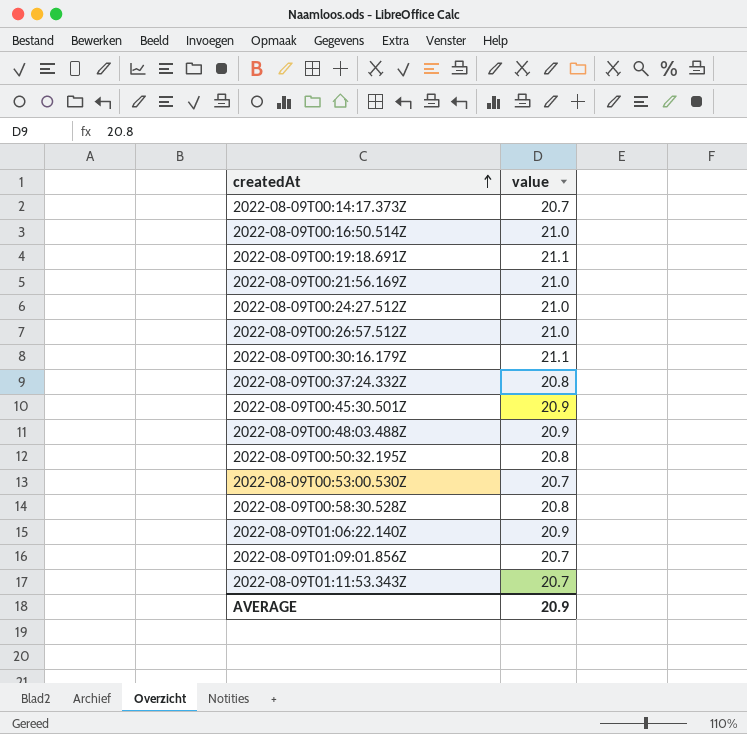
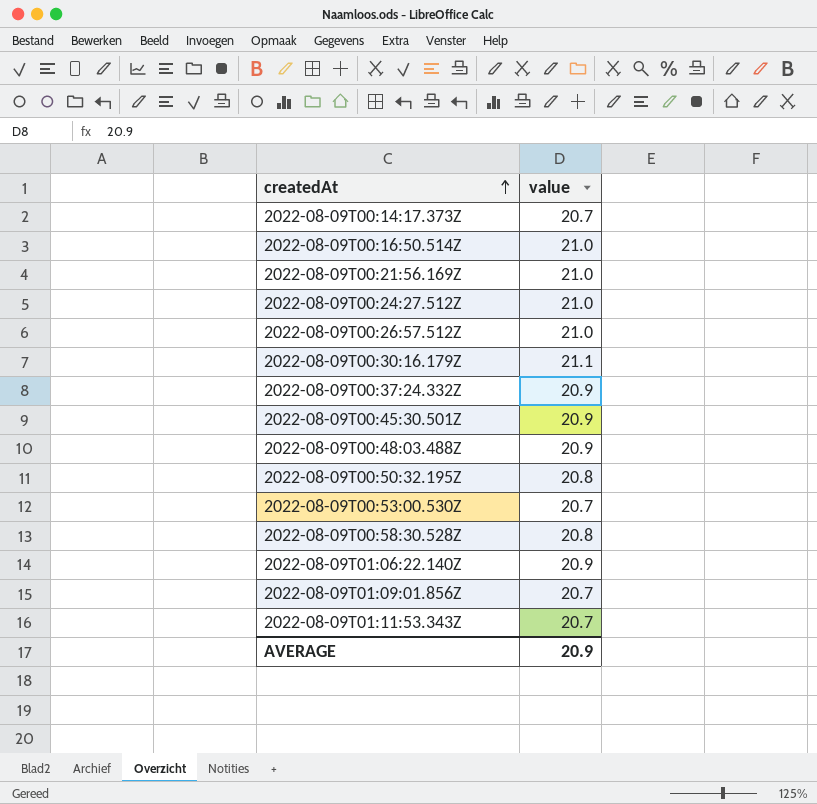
row 2022-08-09T00:19:18.691Z: 21.1 -> none
2022-08-09T00:37:24.332Z | value: 20.8 -> 20.9

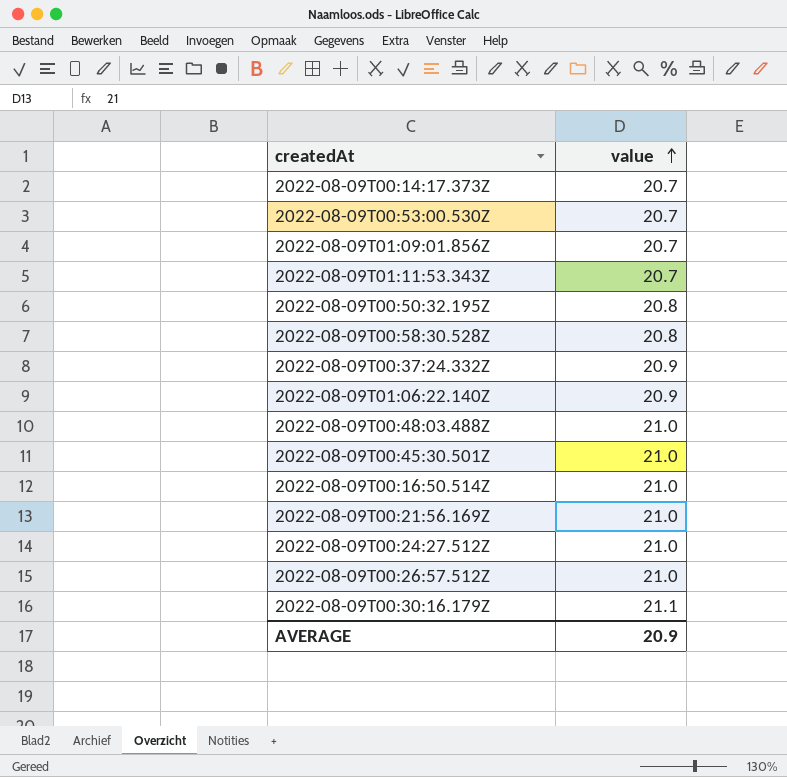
row order: createdAt ascending -> value ascending
2022-08-09T00:48:03.488Z | value: 20.9 -> 21.0
2022-08-09T00:45:30.501Z | value: 20.9 -> 21.0

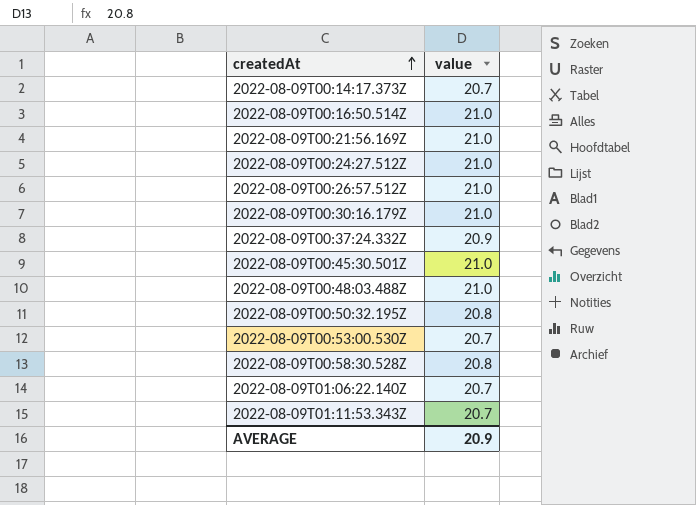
row order: value ascending -> createdAt ascending
row 2022-08-09T01:09:01.856Z: 20.7 -> none
2022-08-09T00:30:16.179Z | value: 21.1 -> 21.0
2022-08-09T01:06:22.140Z | value: 20.9 -> 20.7

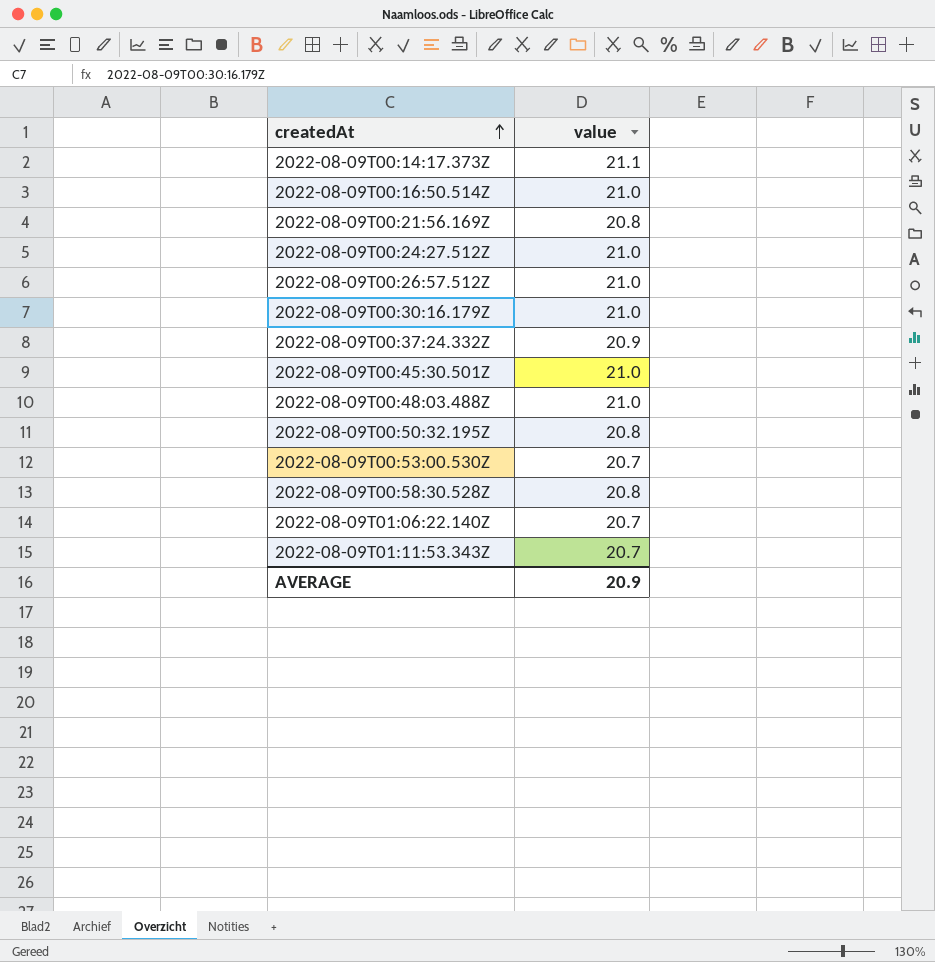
2022-08-09T00:14:17.373Z | value: 20.7 -> 21.1
2022-08-09T00:21:56.169Z | value: 21.0 -> 20.8

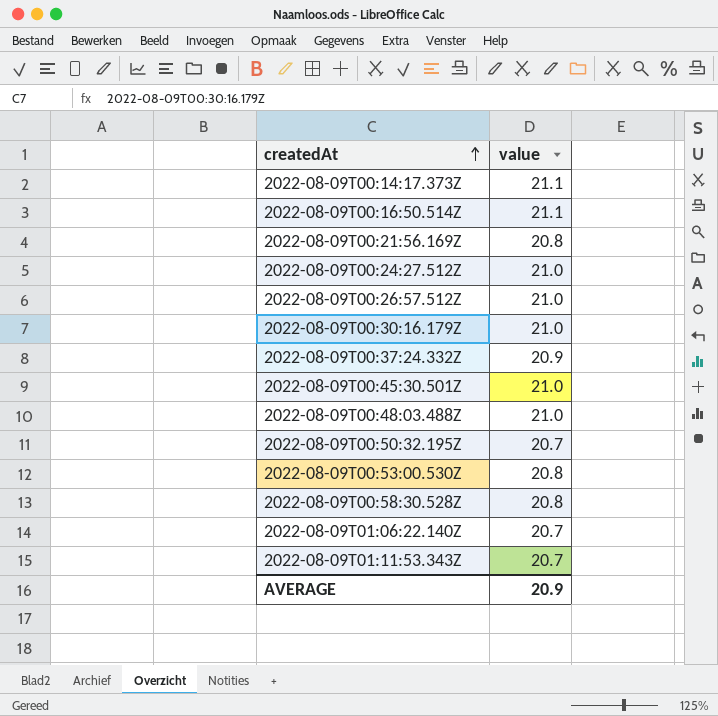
2022-08-09T00:16:50.514Z | value: 21.0 -> 21.1
2022-08-09T00:50:32.195Z | value: 20.8 -> 20.7
2022-08-09T00:53:00.530Z | value: 20.7 -> 20.8

